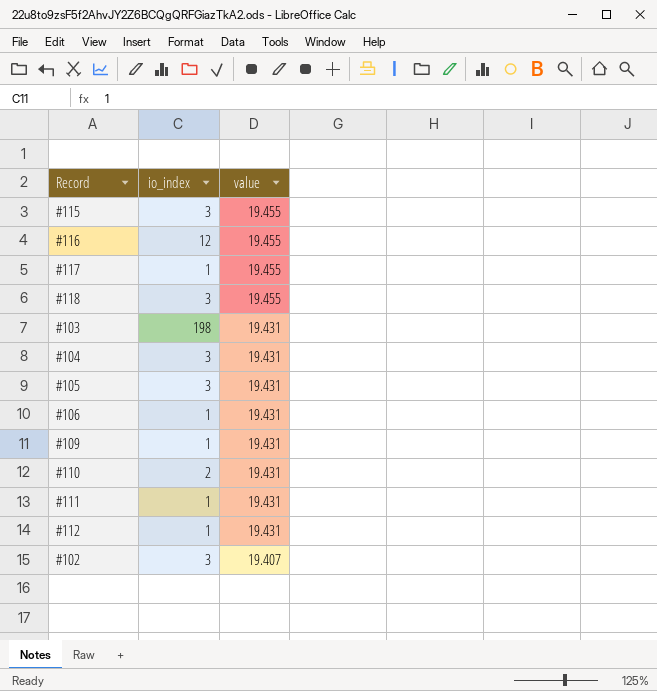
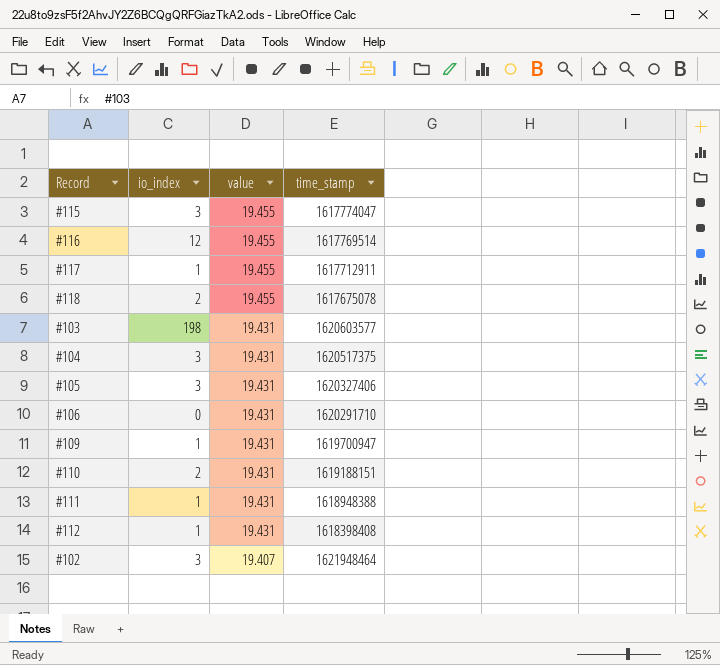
column time_stamp | position: none -> 4
#118 | io_index: 3 -> 2
#106 | io_index: 1 -> 0

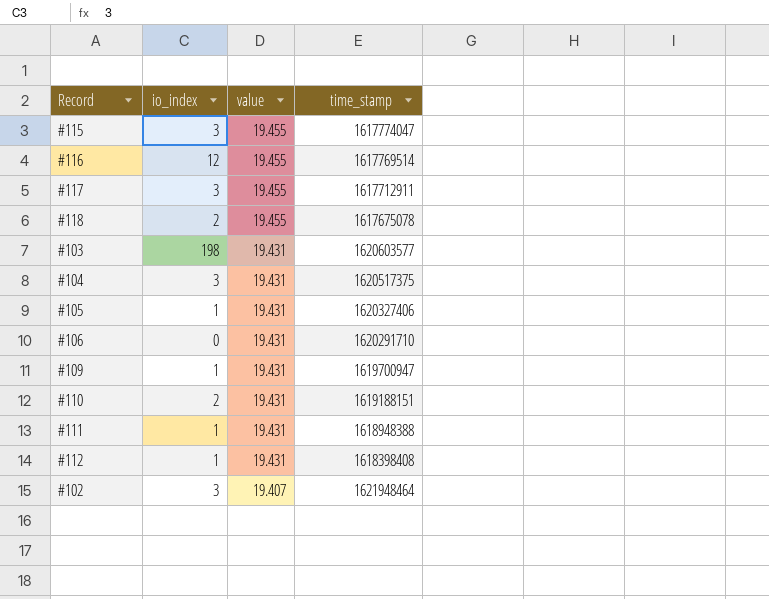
#117 | io_index: 1 -> 3
#105 | io_index: 3 -> 1

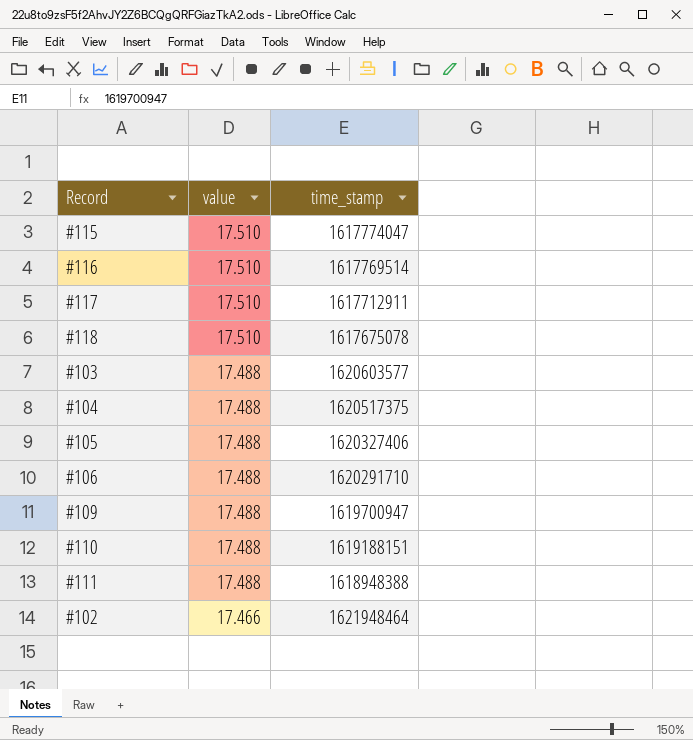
column io_index | position: 2 -> none
row #112: 1 | 19.431 | 1618398408 -> none
#115 | value: 19.455 -> 17.510
#116 | value: 19.455 -> 17.510
#117 | value: 19.455 -> 17.510
#118 | value: 19.455 -> 17.510
#103 | value: 19.431 -> 17.488
#104 | value: 19.431 -> 17.488
#105 | value: 19.431 -> 17.488
#106 | value: 19.431 -> 17.488
#109 | value: 19.431 -> 17.488
#110 | value: 19.431 -> 17.488
#111 | value: 19.431 -> 17.488
#102 | value: 19.407 -> 17.466

